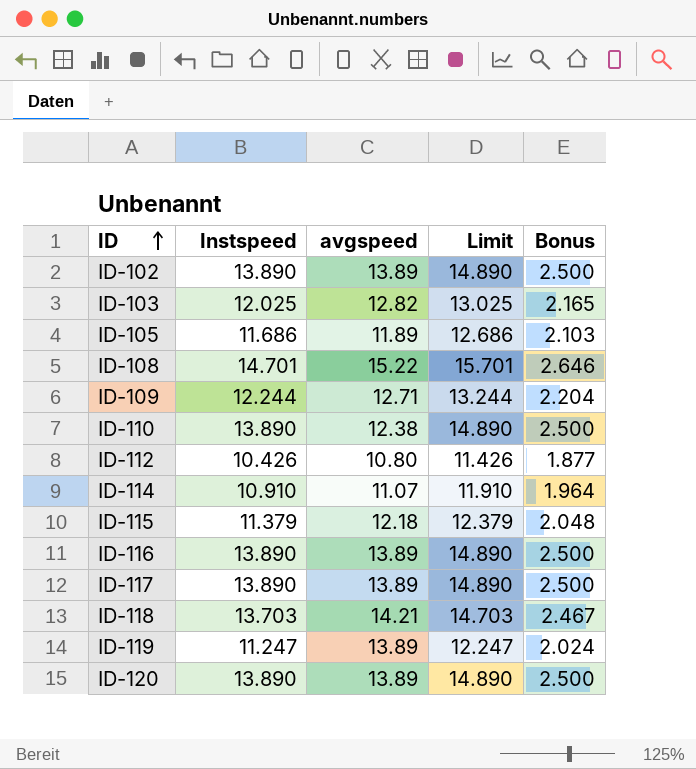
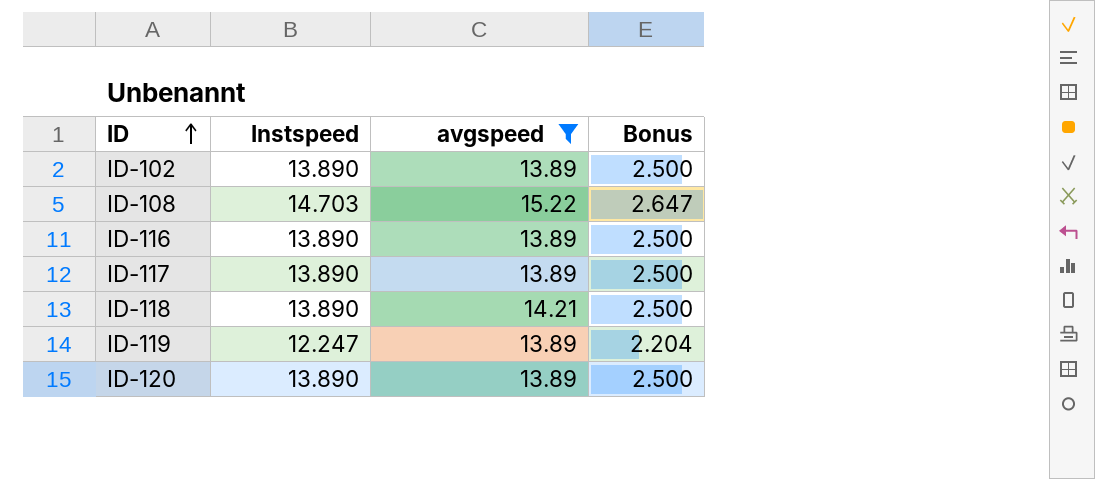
filter: none -> avgspeed >= 13.89
column Limit | formula: [Instspeed] + 1 -> none
ID-108 | Instspeed: 14.701 -> 14.703
ID-108 | Bonus: 2.646 -> 2.647
ID-118 | Instspeed: 13.703 -> 13.890
ID-118 | Bonus: 2.467 -> 2.500
ID-119 | Instspeed: 11.247 -> 12.247
ID-119 | Bonus: 2.024 -> 2.204

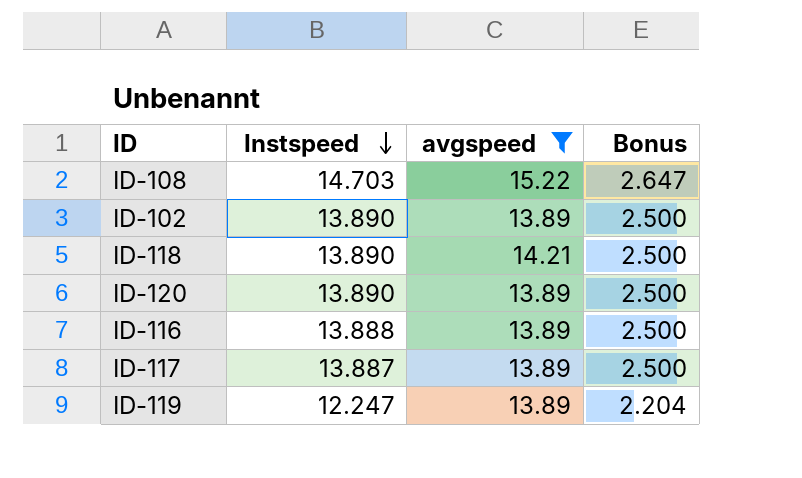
row order: ID ascending -> Instspeed descending
ID-116 | Instspeed: 13.890 -> 13.888
ID-117 | Instspeed: 13.890 -> 13.887

